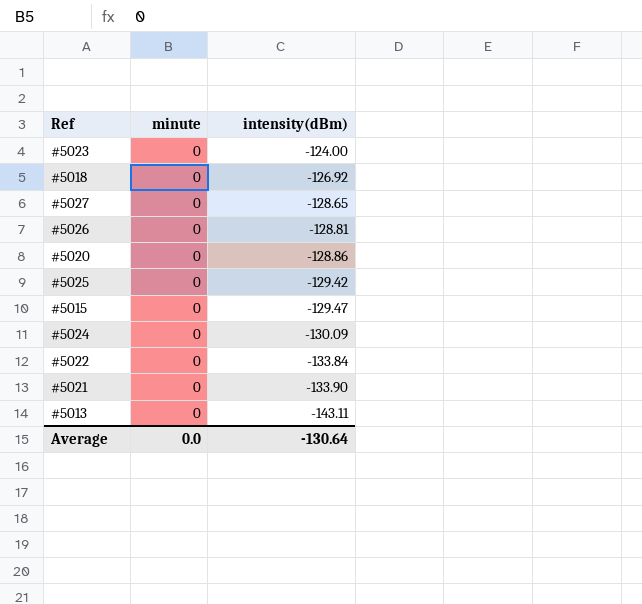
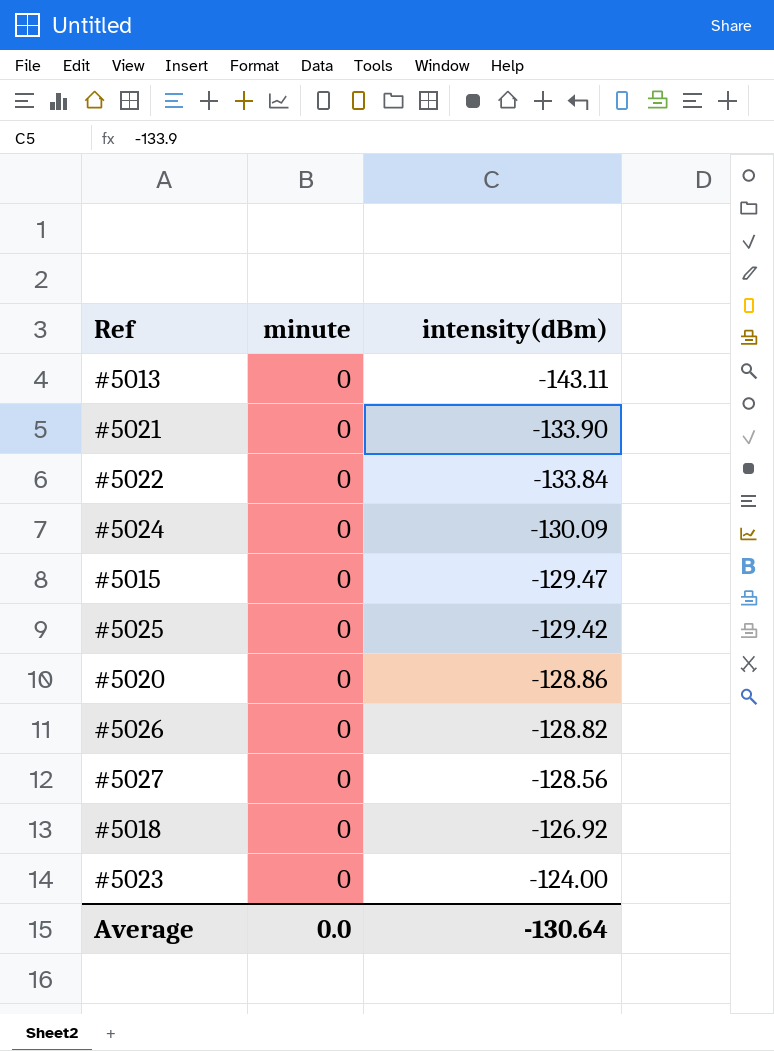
row order: intensity(dBm) descending -> intensity(dBm) ascending
#5026 | intensity(dBm): -128.81 -> -128.82
#5027 | intensity(dBm): -128.65 -> -128.56

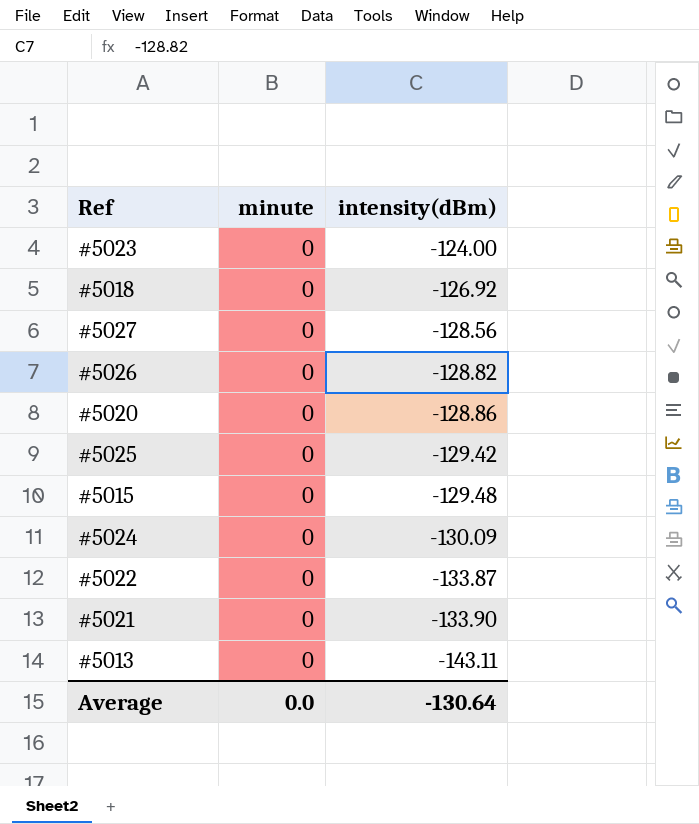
row order: intensity(dBm) ascending -> intensity(dBm) descending
#5015 | intensity(dBm): -129.47 -> -129.48
#5022 | intensity(dBm): -133.84 -> -133.87

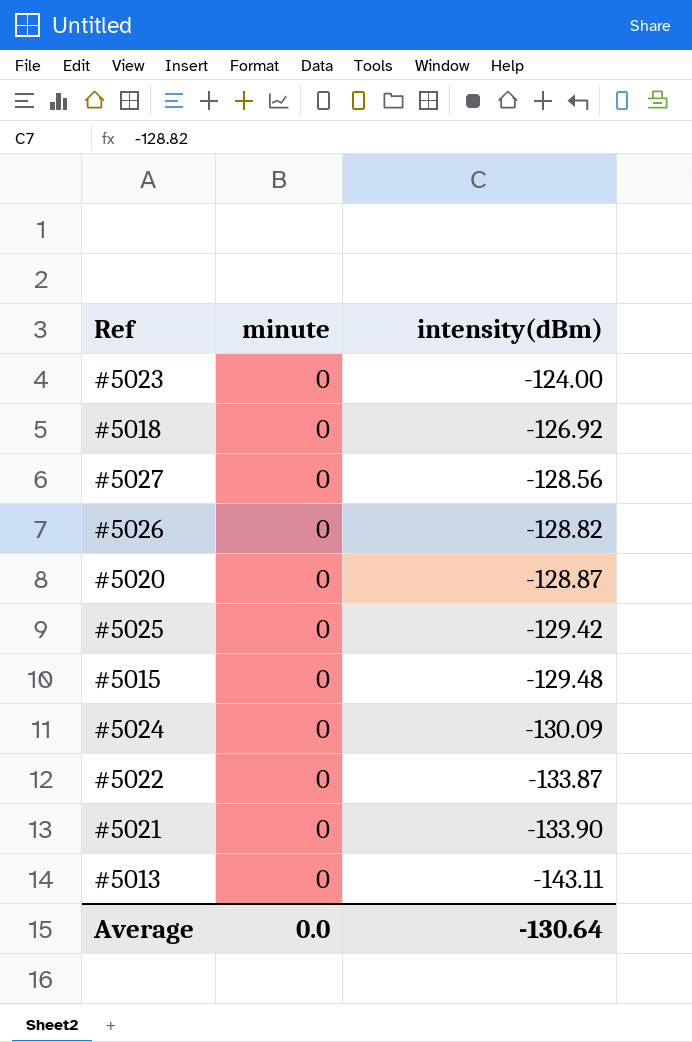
#5020 | intensity(dBm): -128.86 -> -128.87

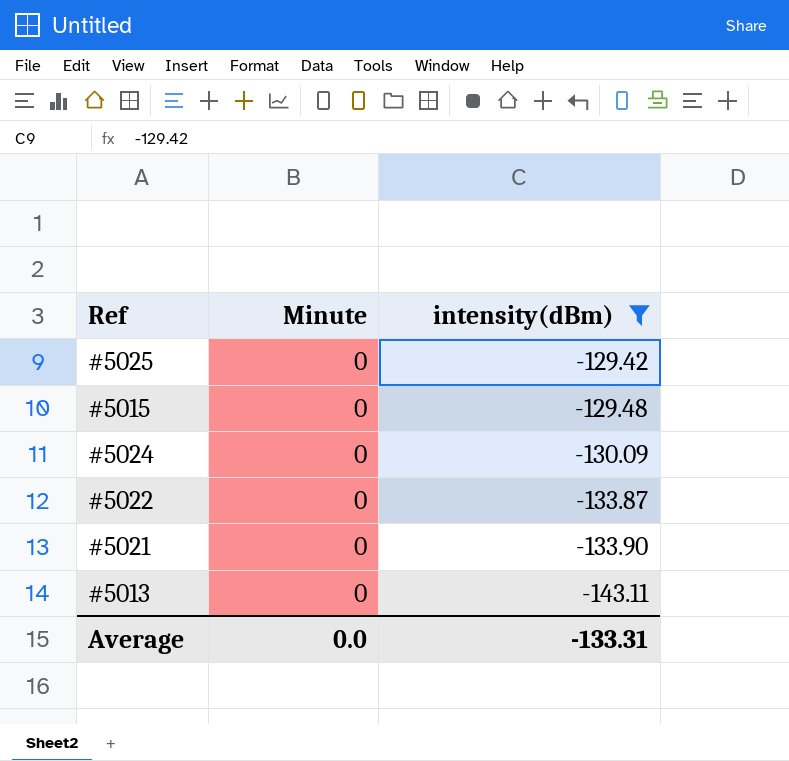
filter: none -> intensity(dBm) <= -129.42
column name: minute -> Minute
Average | intensity(dBm): -130.64 -> -133.31

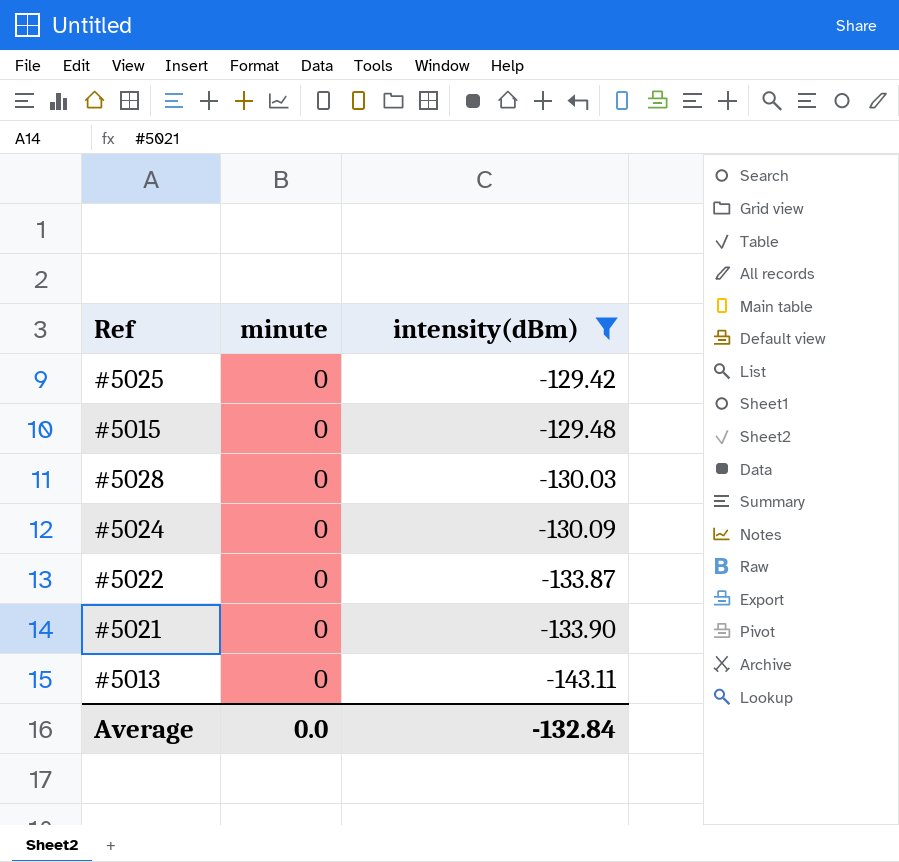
column name: Minute -> minute
row #5028: none -> 0 | -130.03
Average | intensity(dBm): -133.31 -> -132.84

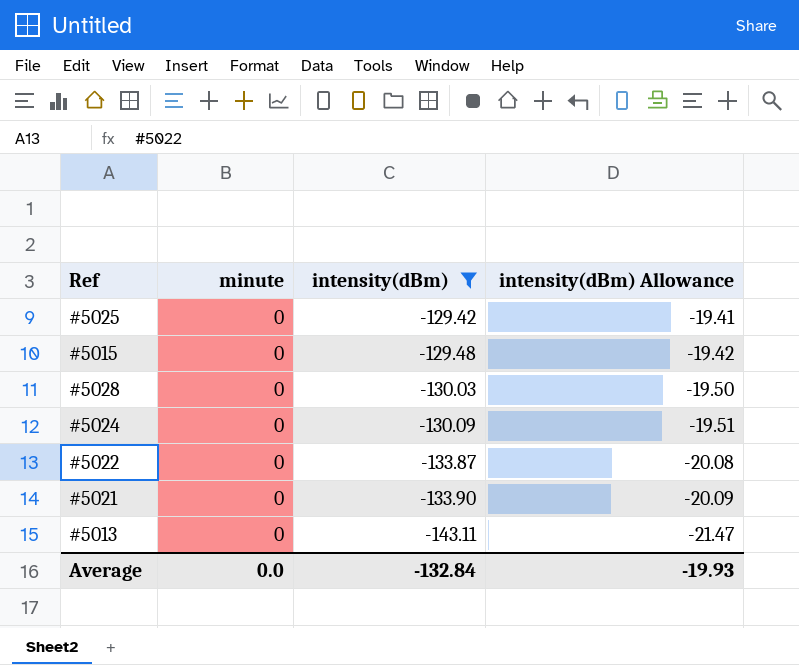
column intensity(dBm) Allowance | formula: none -> [intensity(dBm)] * 0.15

